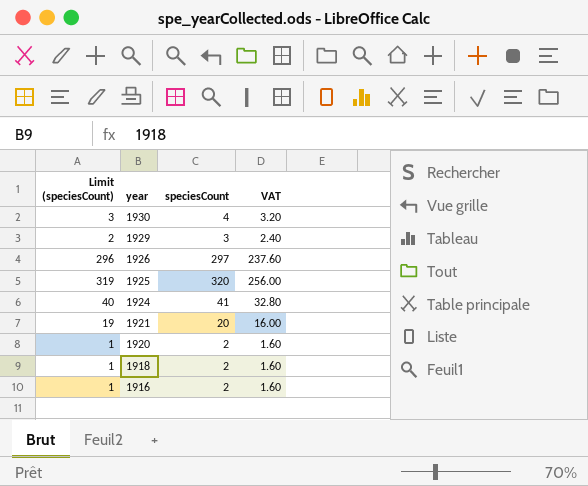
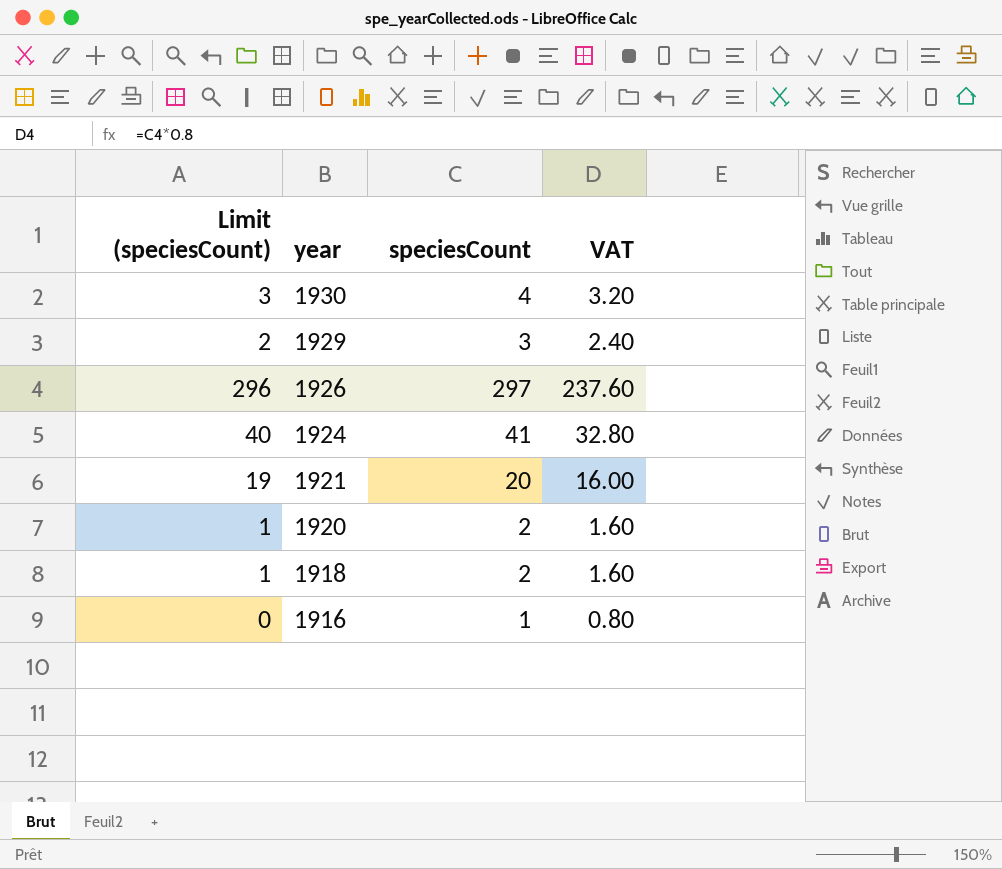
row 1925: 319 | 320 | 256.00 -> none
1916 | Limit (speciesCount): 1 -> 0
1916 | speciesCount: 2 -> 1
1916 | VAT: 1.60 -> 0.80

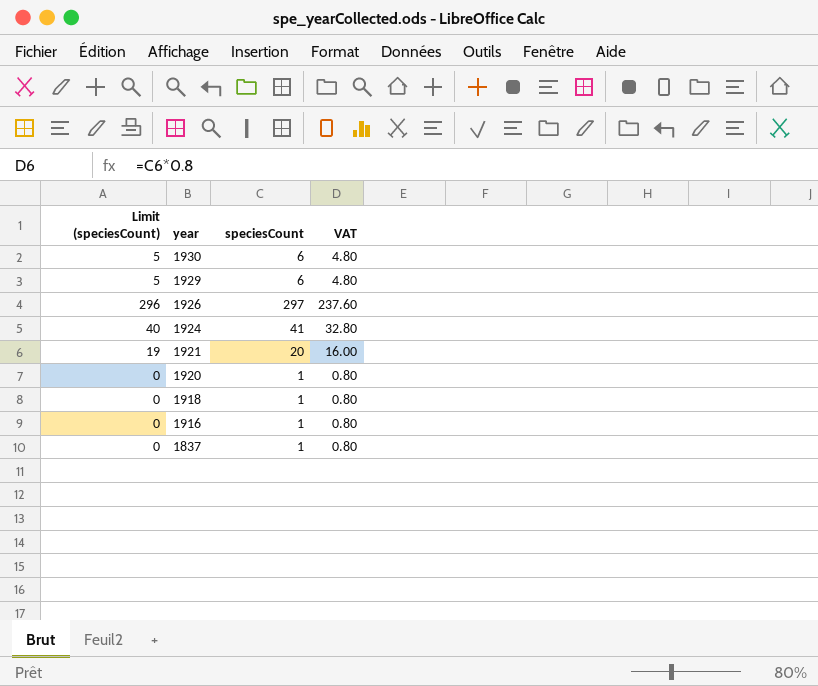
1930 | Limit (speciesCount): 3 -> 5
1930 | speciesCount: 4 -> 6
1930 | VAT: 3.20 -> 4.80
1929 | Limit (speciesCount): 2 -> 5
1929 | speciesCount: 3 -> 6
1929 | VAT: 2.40 -> 4.80
1920 | Limit (speciesCount): 1 -> 0
1920 | speciesCount: 2 -> 1
1920 | VAT: 1.60 -> 0.80
1918 | Limit (speciesCount): 1 -> 0
1918 | speciesCount: 2 -> 1
1918 | VAT: 1.60 -> 0.80
row 1837: none -> 0 | 1 | 0.80

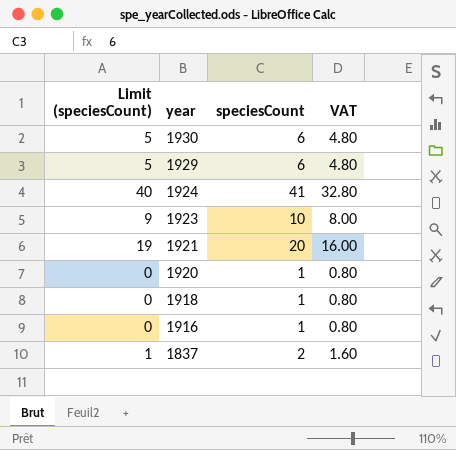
row 1926: 296 | 297 | 237.60 -> none
row 1923: none -> 9 | 10 | 8.00
1837 | Limit (speciesCount): 0 -> 1
1837 | speciesCount: 1 -> 2
1837 | VAT: 0.80 -> 1.60

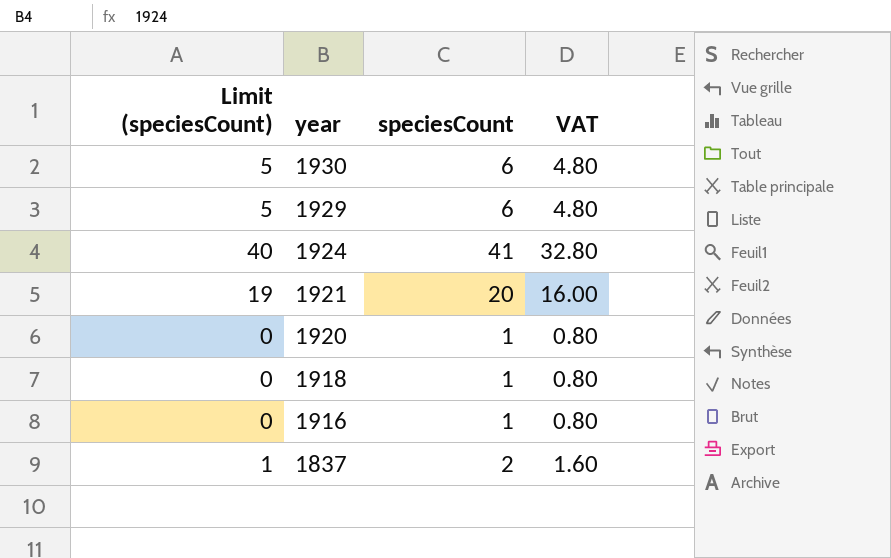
row 1923: 9 | 10 | 8.00 -> none

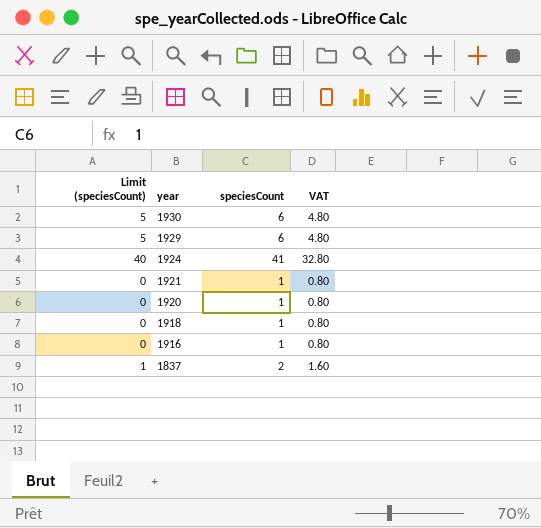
1921 | Limit (speciesCount): 19 -> 0
1921 | speciesCount: 20 -> 1
1921 | VAT: 16.00 -> 0.80

